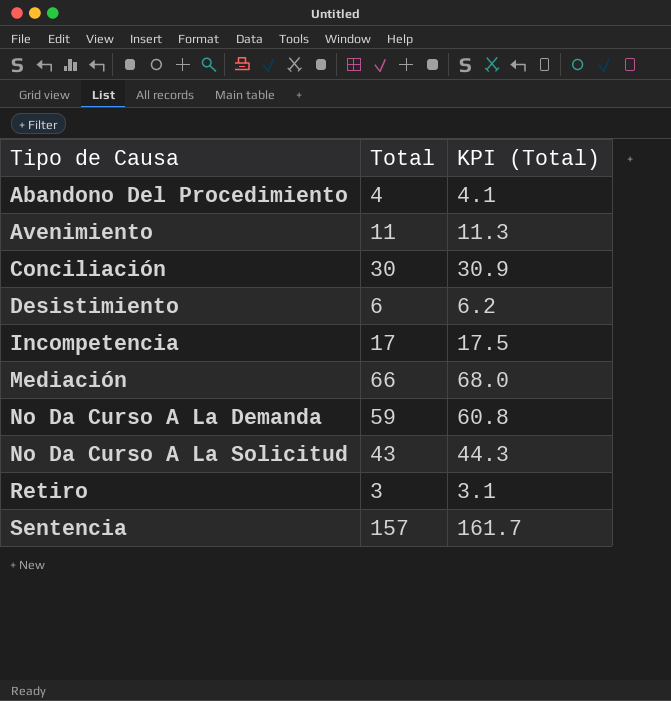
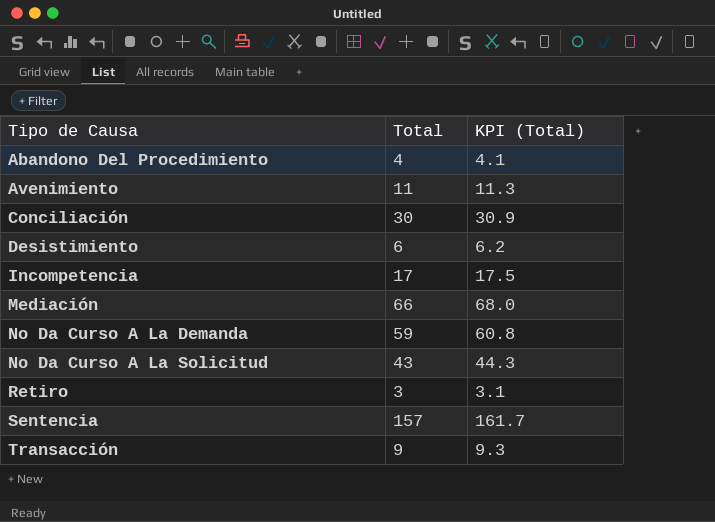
row Transacción: none -> 9 | 9.3

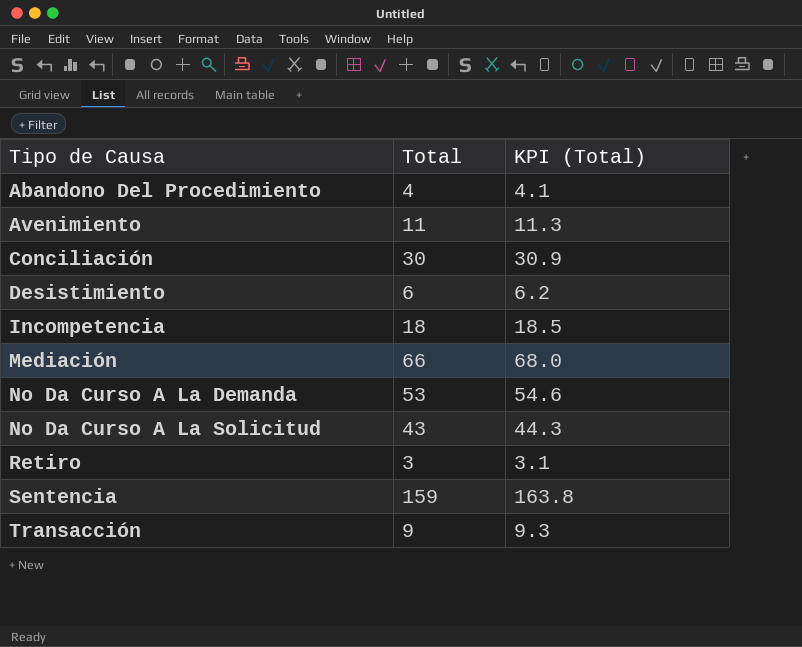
Incompetencia | Total: 17 -> 18
Incompetencia | KPI (Total): 17.5 -> 18.5
No Da Curso A La Demanda | Total: 59 -> 53
No Da Curso A La Demanda | KPI (Total): 60.8 -> 54.6
Sentencia | Total: 157 -> 159
Sentencia | KPI (Total): 161.7 -> 163.8

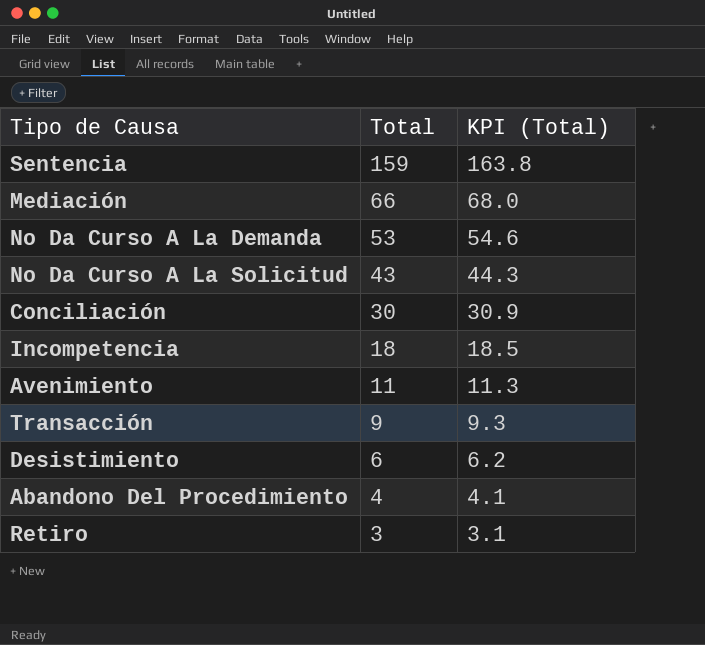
row order: Tipo de Causa ascending -> Total descending

